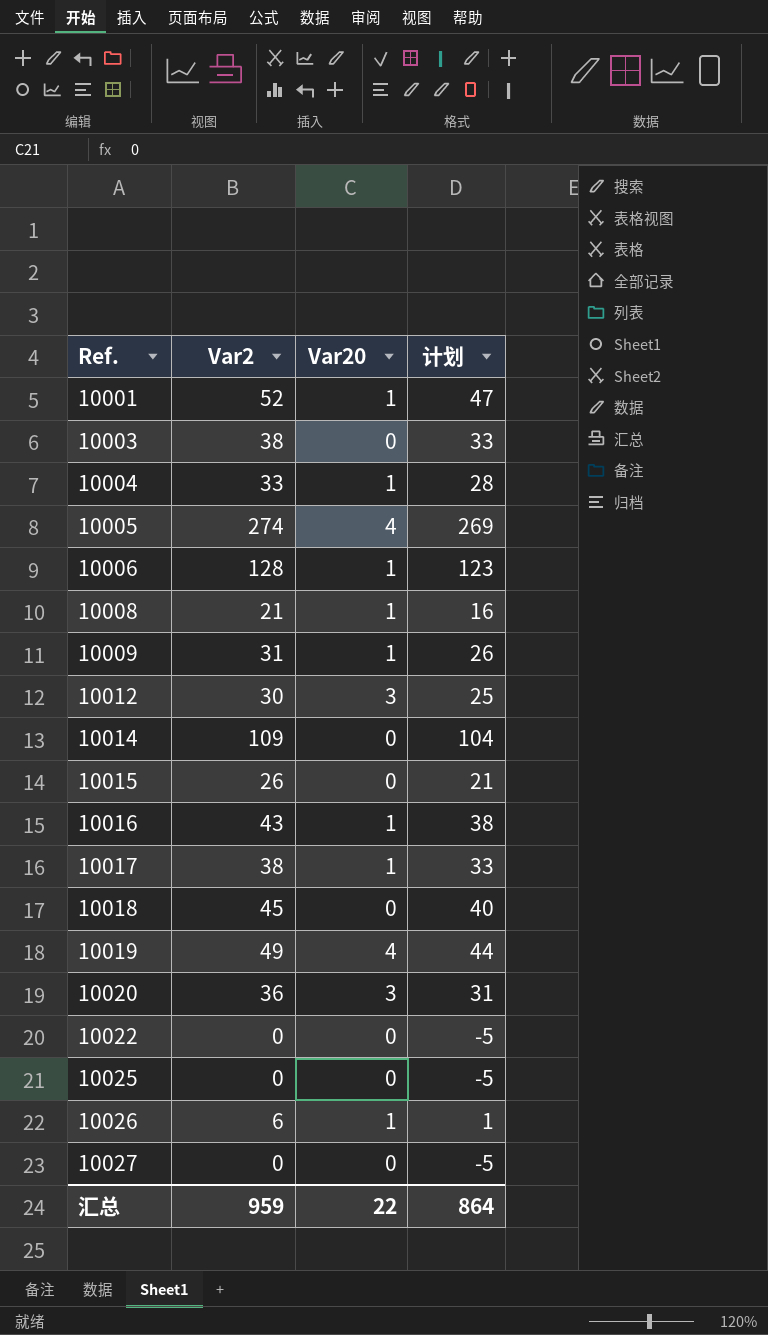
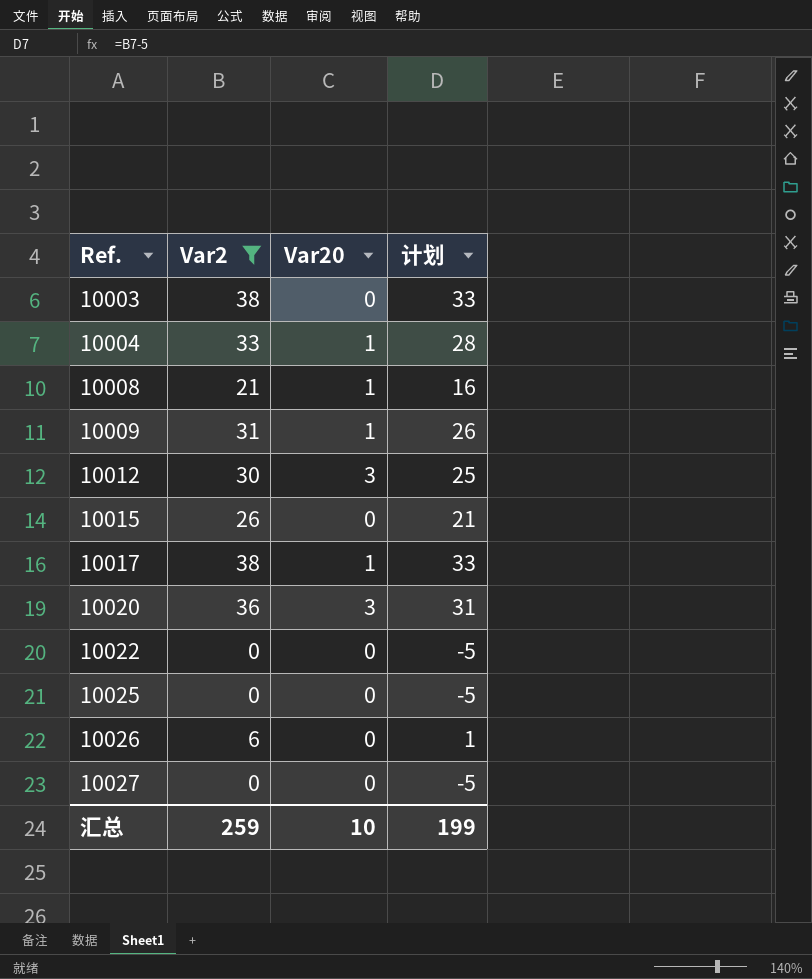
filter: none -> Var2 <= 38
10026 | Var20: 1 -> 0
汇总 | Var2: 959 -> 259
汇总 | Var20: 22 -> 10
汇总 | 计划: 864 -> 199

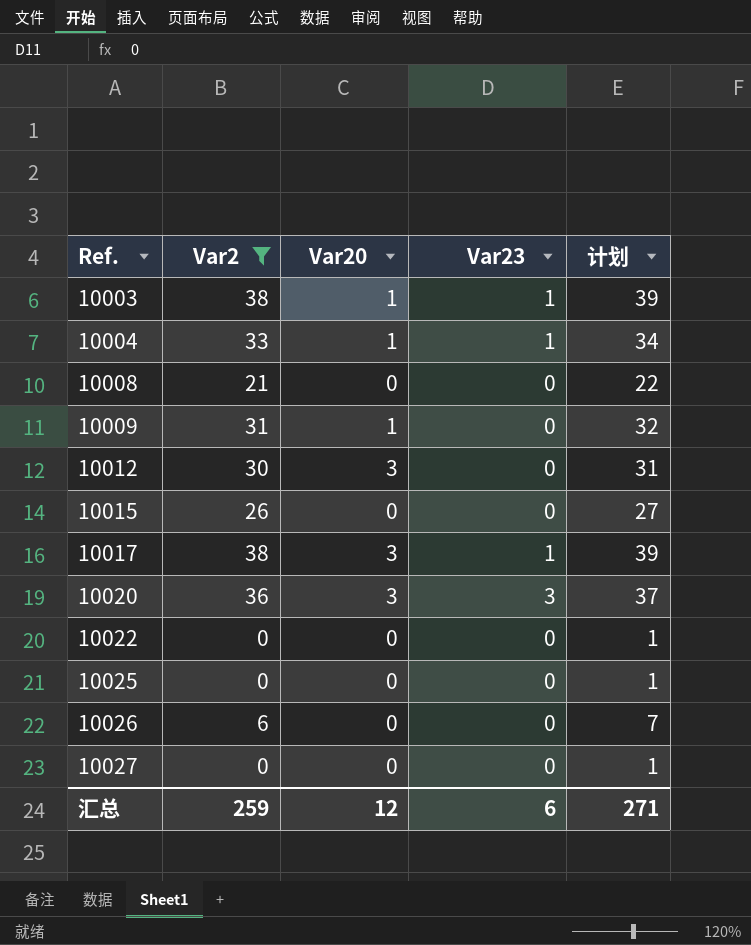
column Var23 | position: none -> 4
column 计划 | formula: [Var2] - 5 -> [Var2] + 1
10003 | Var20: 0 -> 1
10008 | Var20: 1 -> 0
10017 | Var20: 1 -> 3
汇总 | Var20: 10 -> 12
汇总 | 计划: 199 -> 271

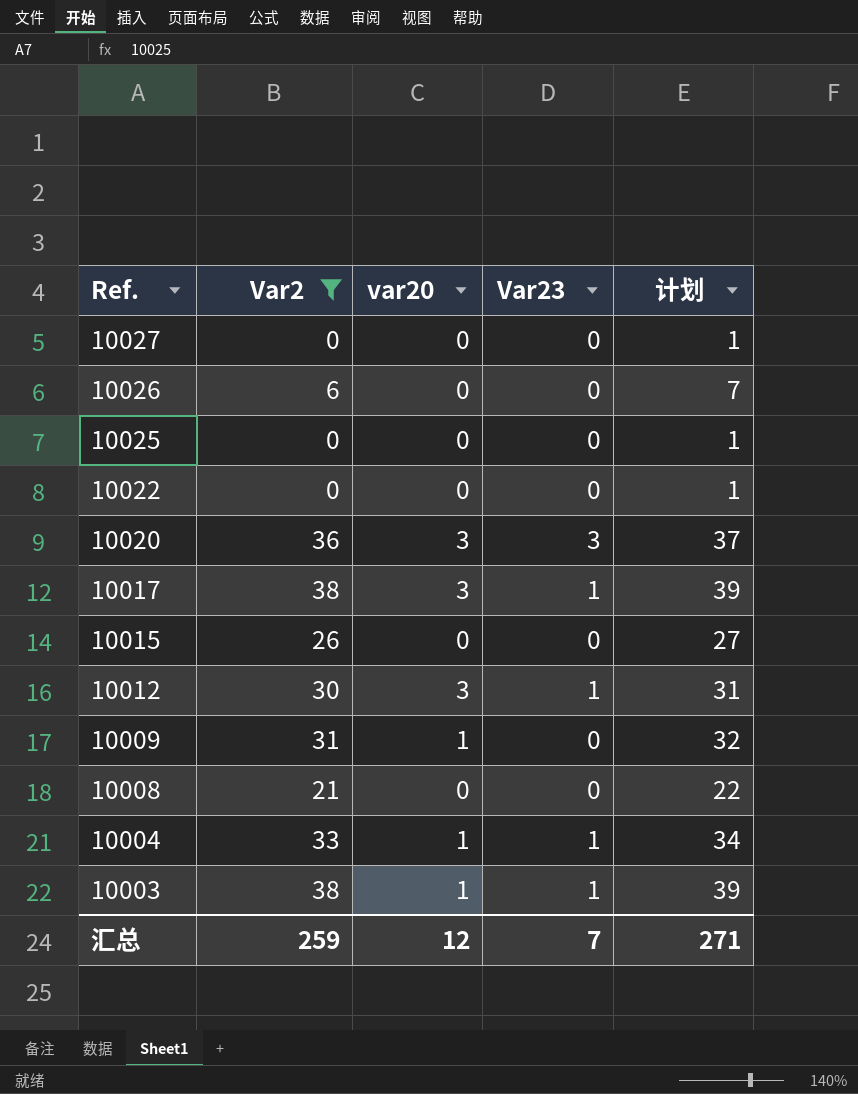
row order: Ref. ascending -> Ref. descending
column name: Var20 -> var20
10012 | Var23: 0 -> 1
汇总 | Var23: 6 -> 7

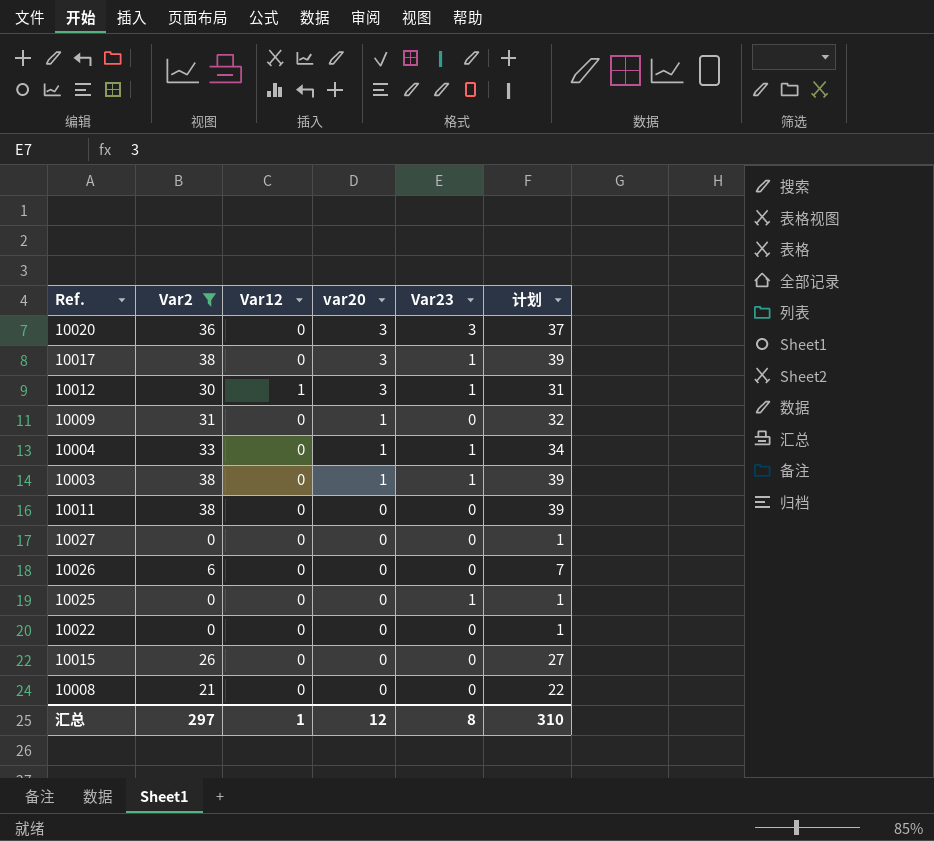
row order: Ref. descending -> var20 descending
column Var12 | position: none -> 3
row 10011: none -> 38 | 0 | 0 | 0 | 39
10025 | Var23: 0 -> 1
汇总 | Var2: 259 -> 297
汇总 | Var23: 7 -> 8
汇总 | 计划: 271 -> 310

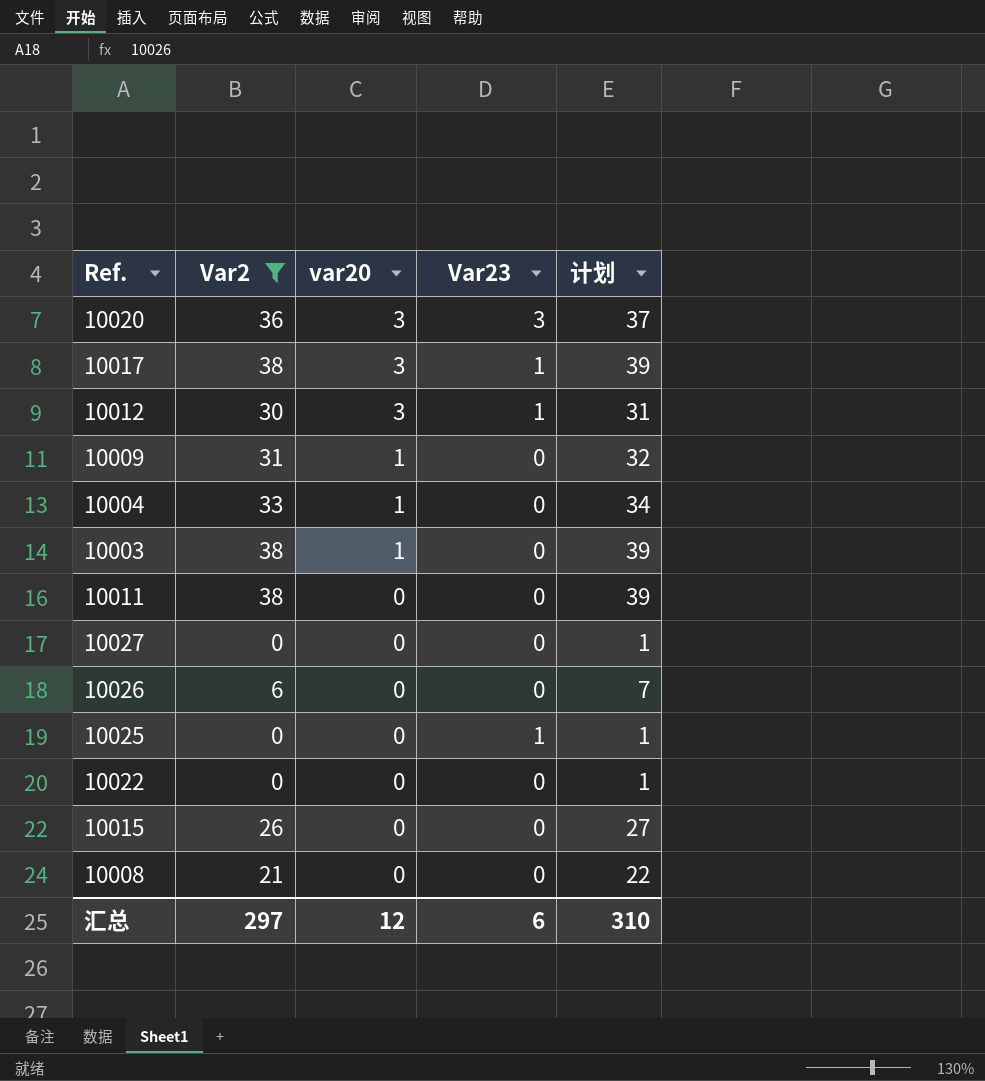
column Var12 | position: 3 -> none
10004 | Var23: 1 -> 0
10003 | Var23: 1 -> 0
汇总 | Var23: 8 -> 6

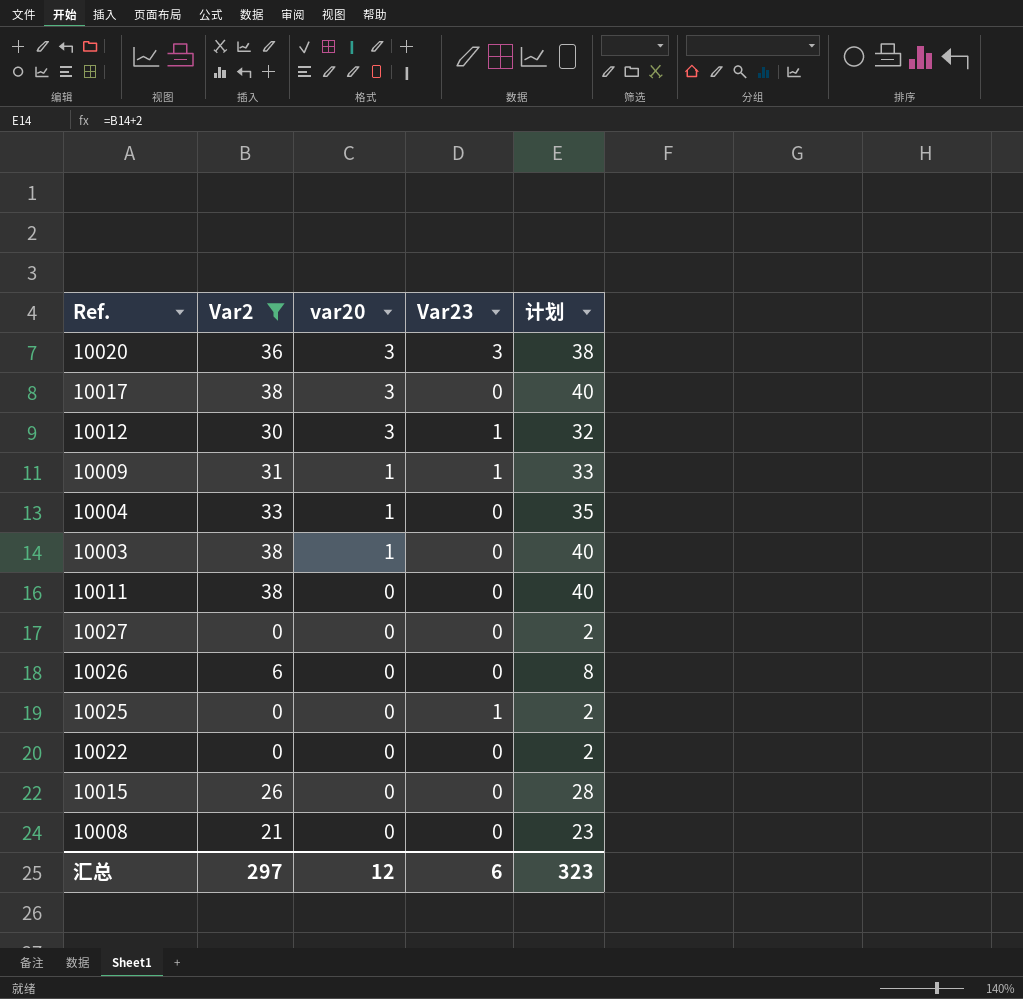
column 计划 | formula: [Var2] + 1 -> [Var2] + 2
10017 | Var23: 1 -> 0
10009 | Var23: 0 -> 1
汇总 | 计划: 310 -> 323

